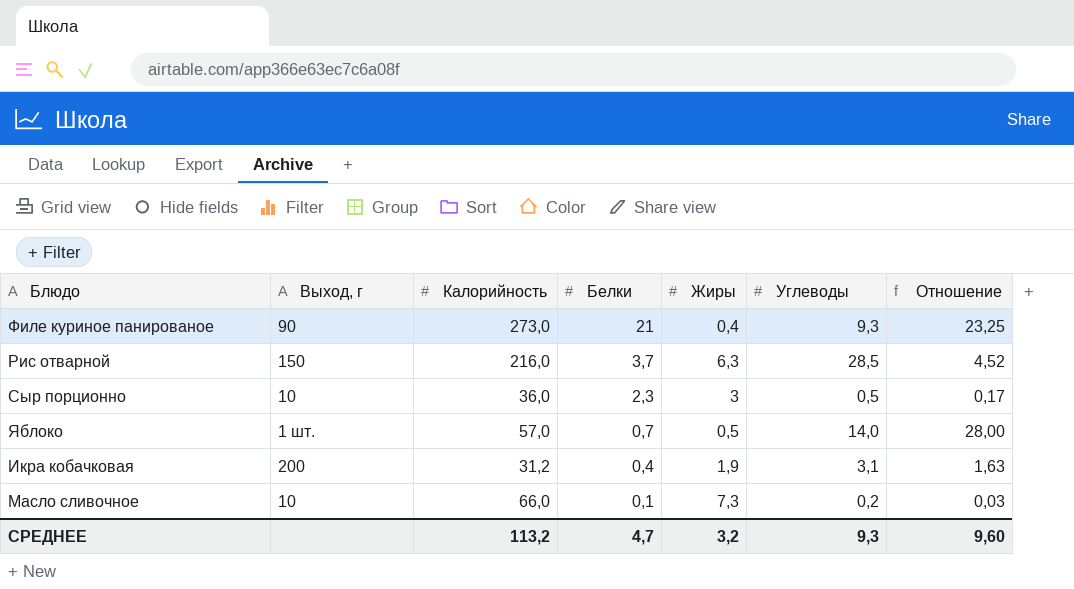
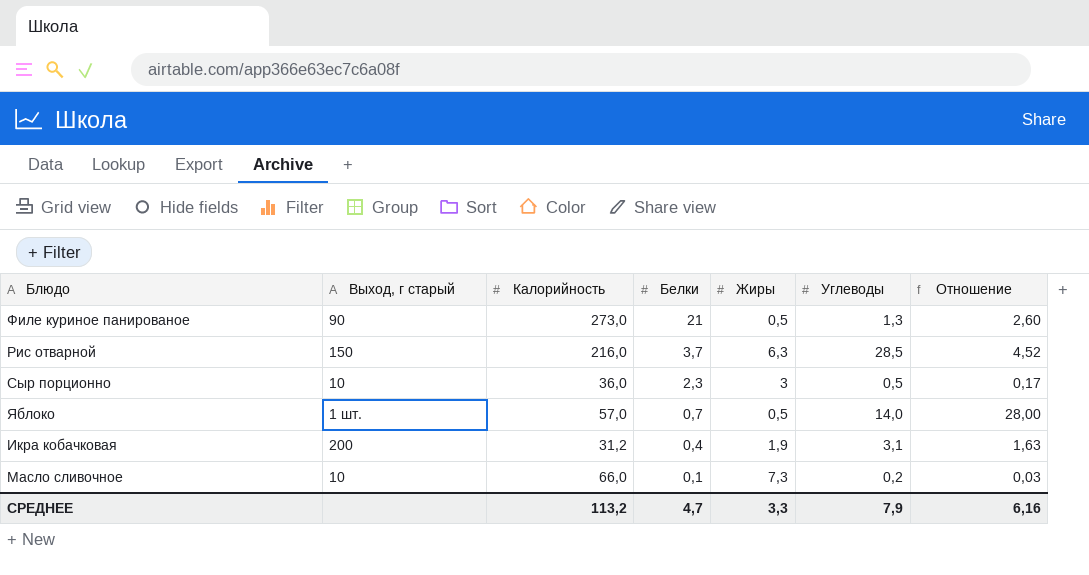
column name: Выход, г -> Выход, г старый
Филе куриное панированое | Жиры: 0,4 -> 0,5
Филе куриное панированое | Углеводы: 9,3 -> 1,3
Филе куриное панированое | Отношение: 23,25 -> 2,60
СРЕДНЕЕ | Жиры: 3,2 -> 3,3
СРЕДНЕЕ | Углеводы: 9,3 -> 7,9
СРЕДНЕЕ | Отношение: 9,60 -> 6,16

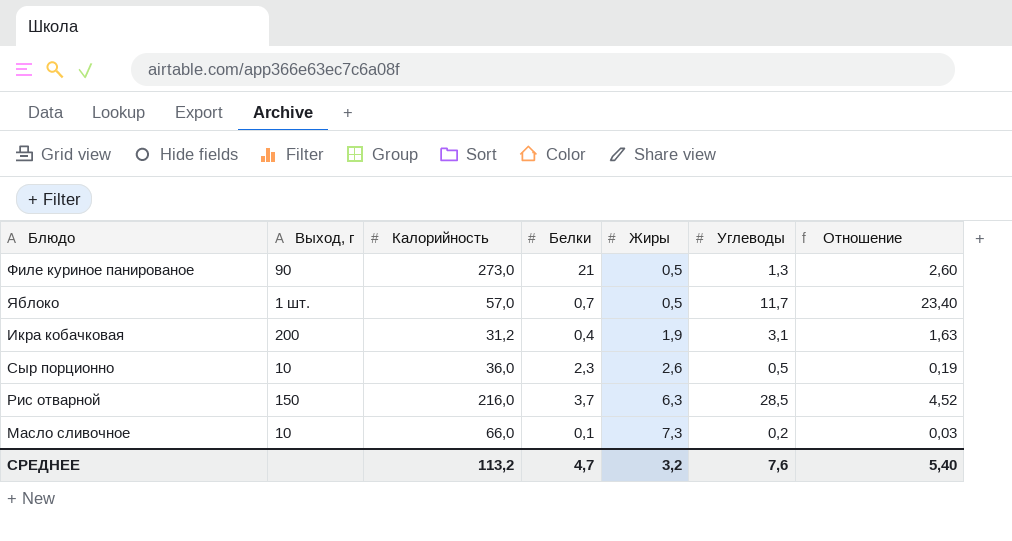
row order: Белки descending -> Жиры ascending
column name: Выход, г старый -> Выход, г
Яблоко | Углеводы: 14,0 -> 11,7
Яблоко | Отношение: 28,00 -> 23,40
Сыр порционно | Жиры: 3 -> 2,6
Сыр порционно | Отношение: 0,17 -> 0,19
СРЕДНЕЕ | Жиры: 3,3 -> 3,2
СРЕДНЕЕ | Углеводы: 7,9 -> 7,6
СРЕДНЕЕ | Отношение: 6,16 -> 5,40

